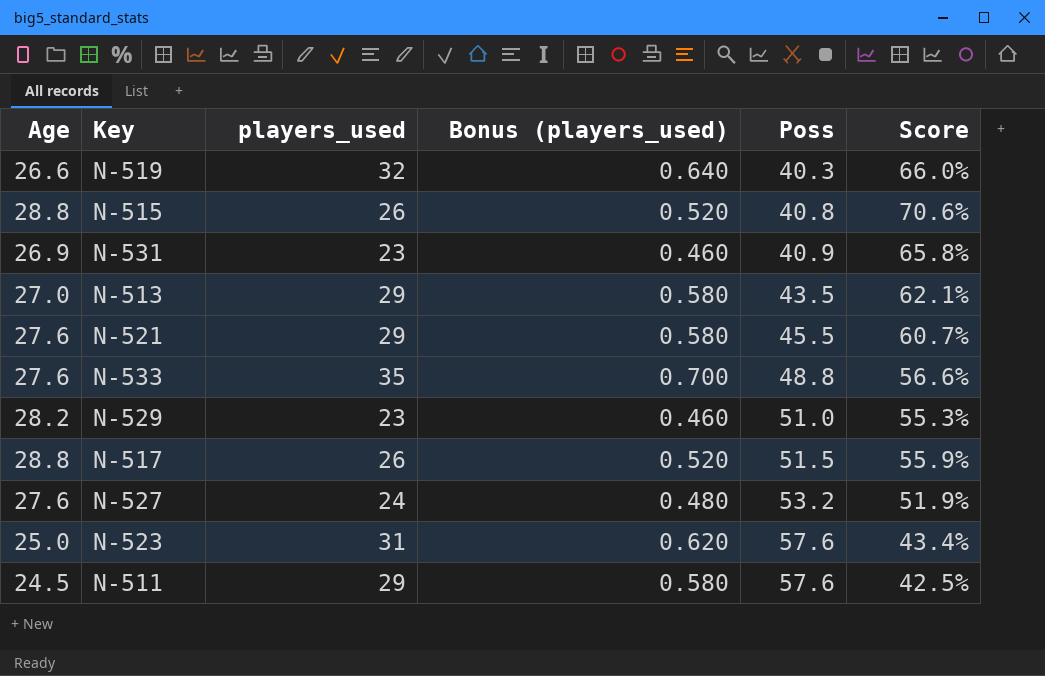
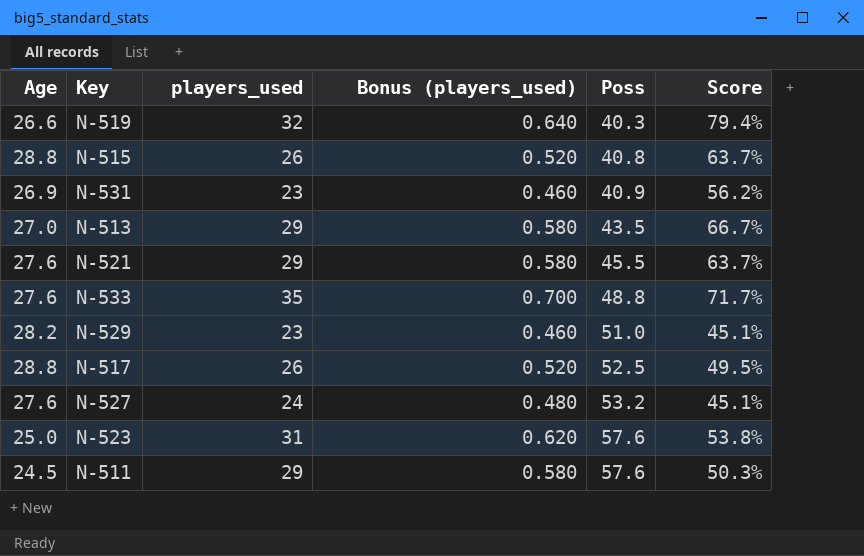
column Score | formula: [Age] / [Poss] -> [players_used] / [Poss]
N-517 | Poss: 51.5 -> 52.5

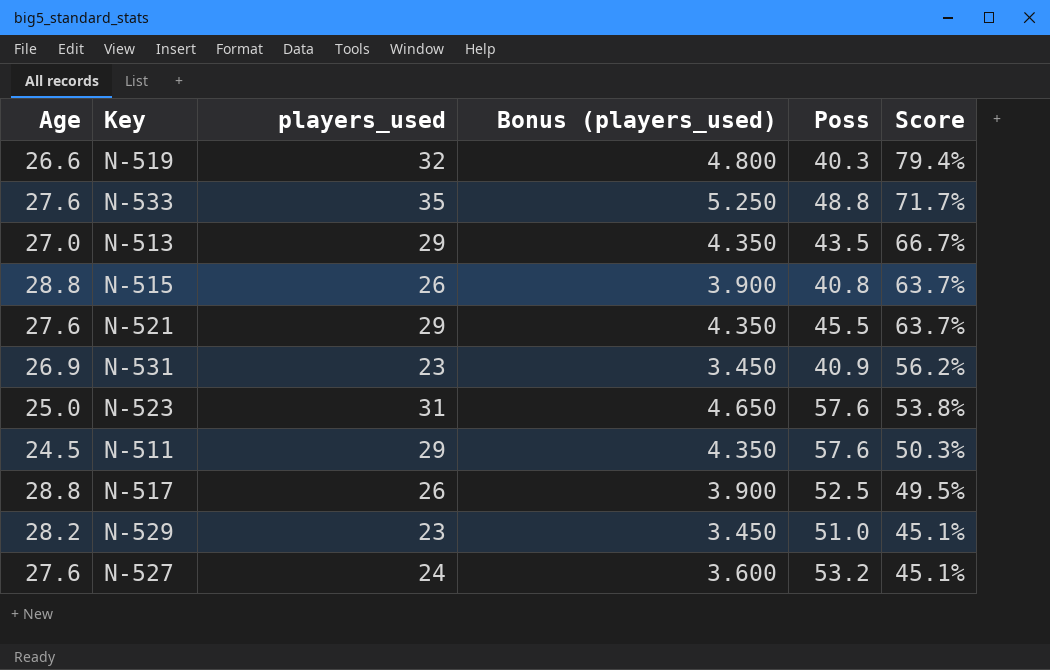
row order: Poss ascending -> Score descending
column Bonus (players_used) | formula: [players_used] * 0.02 -> [players_used] * 0.15

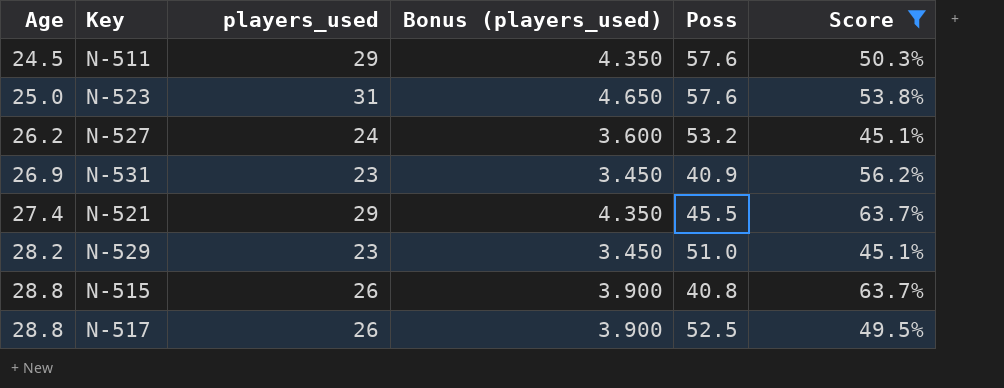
filter: none -> Score <= 63.7%
row order: Score descending -> Age ascending
N-527 | Age: 27.6 -> 26.2
N-521 | Age: 27.6 -> 27.4

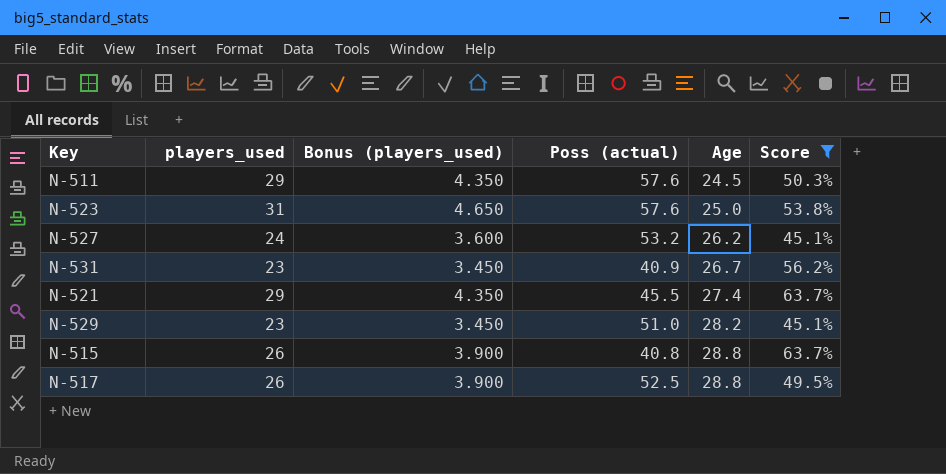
column name: Poss -> Poss (actual)
column Age | position: 1 -> 5
N-531 | Age: 26.9 -> 26.7

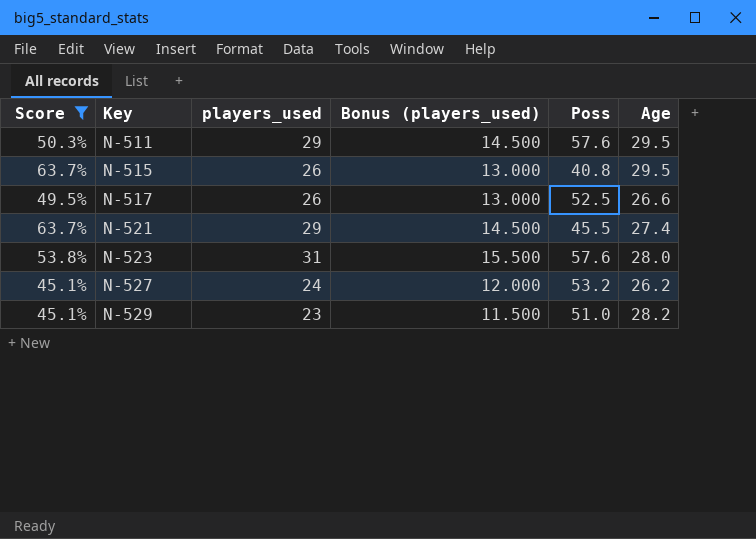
row order: Age ascending -> Key ascending
column Score | position: 6 -> 1
column Bonus (players_used) | formula: [players_used] * 0.15 -> [players_used] * 0.5
column name: Poss (actual) -> Poss
row N-531: 23 | 3.450 | 40.9 | 26.7 | 56.2% -> none
N-511 | Age: 24.5 -> 29.5
N-515 | Age: 28.8 -> 29.5
N-517 | Age: 28.8 -> 26.6
N-523 | Age: 25.0 -> 28.0

